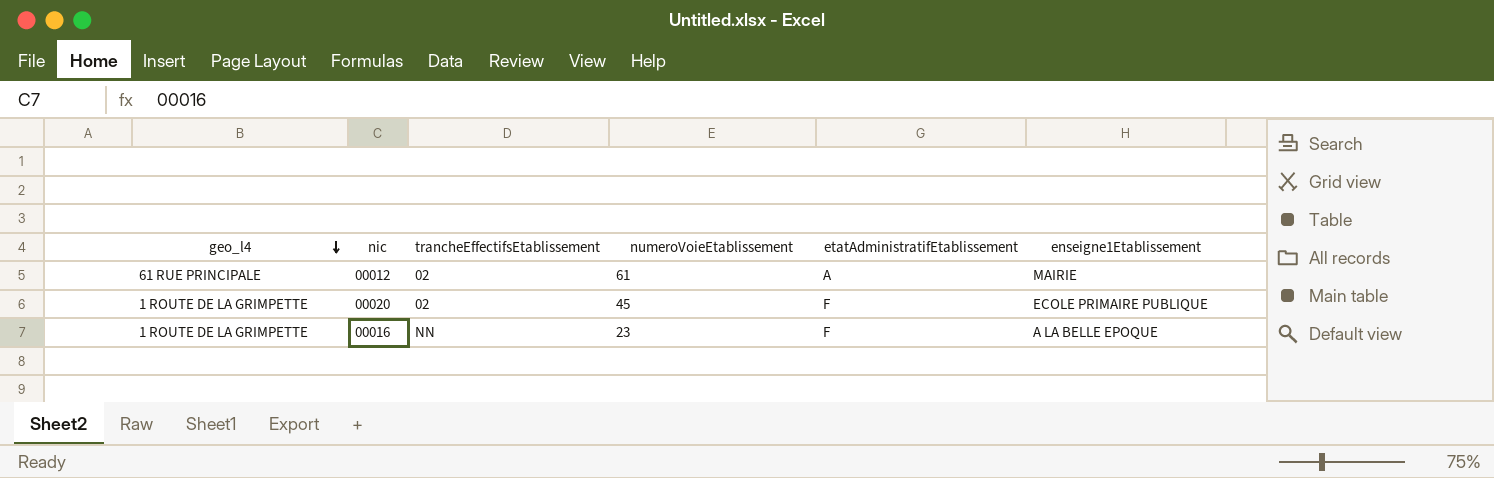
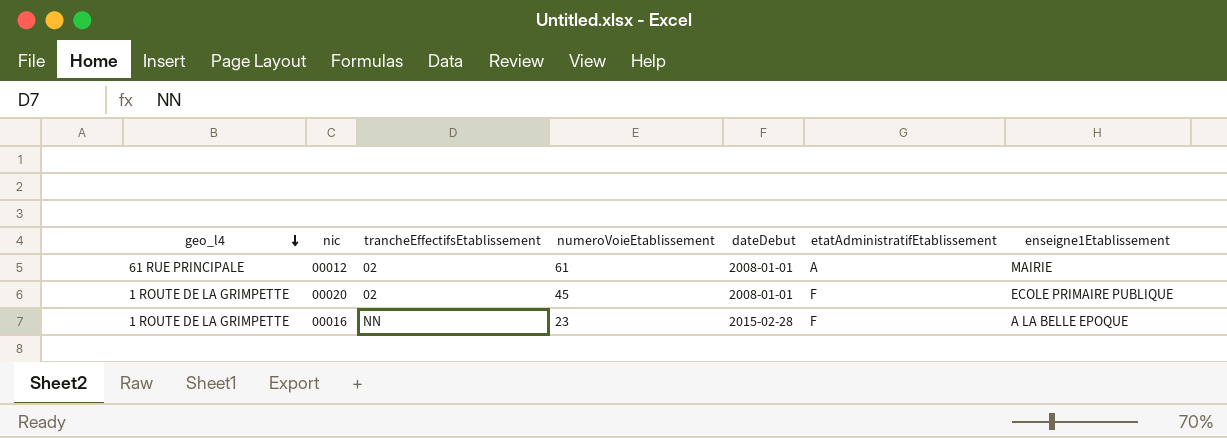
column dateDebut | position: none -> 5

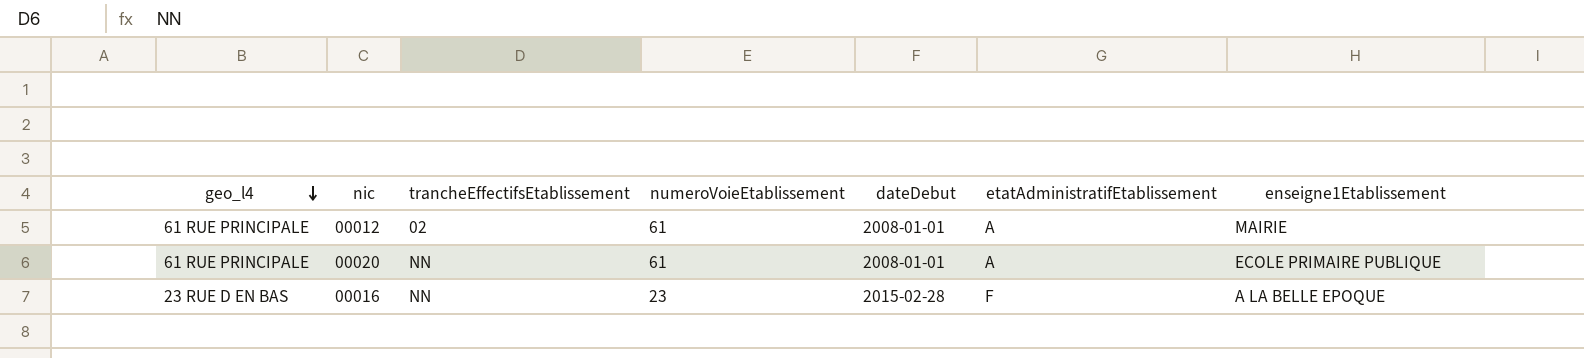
00020 | geo_l4: 1 ROUTE DE LA GRIMPETTE -> 61 RUE PRINCIPALE
00020 | trancheEffectifsEtablissement: 02 -> NN
00020 | numeroVoieEtablissement: 45 -> 61
00020 | etatAdministratifEtablissement: F -> A
00016 | geo_l4: 1 ROUTE DE LA GRIMPETTE -> 23 RUE D EN BAS

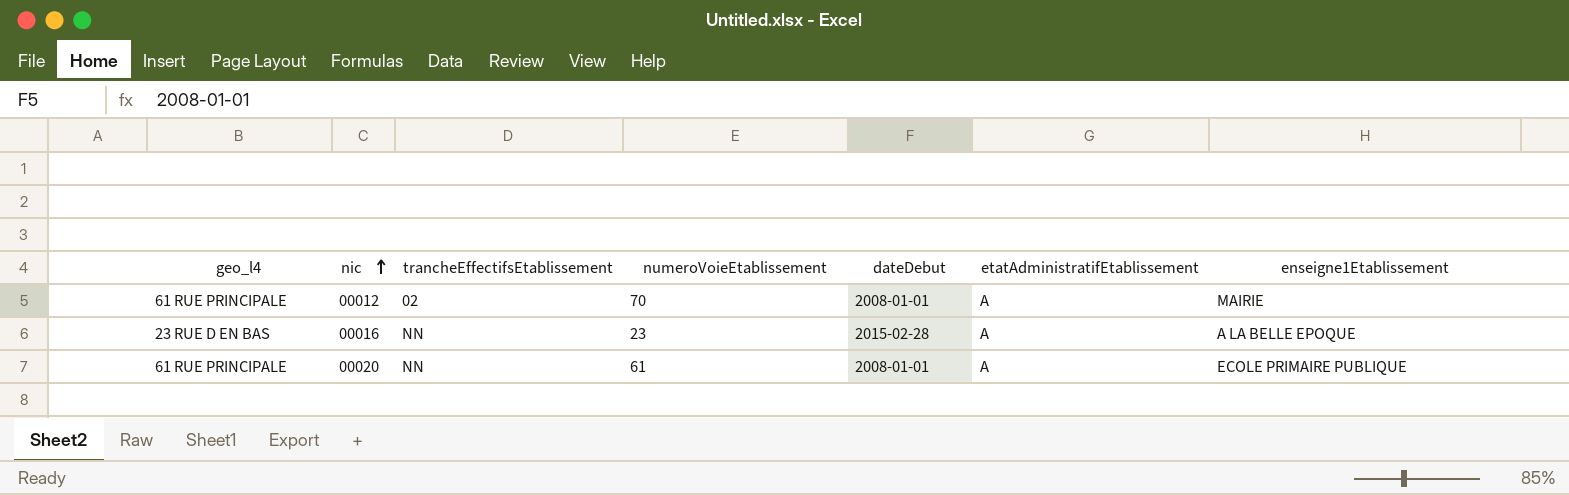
row order: geo_l4 descending -> nic ascending
00012 | numeroVoieEtablissement: 61 -> 70
00016 | etatAdministratifEtablissement: F -> A

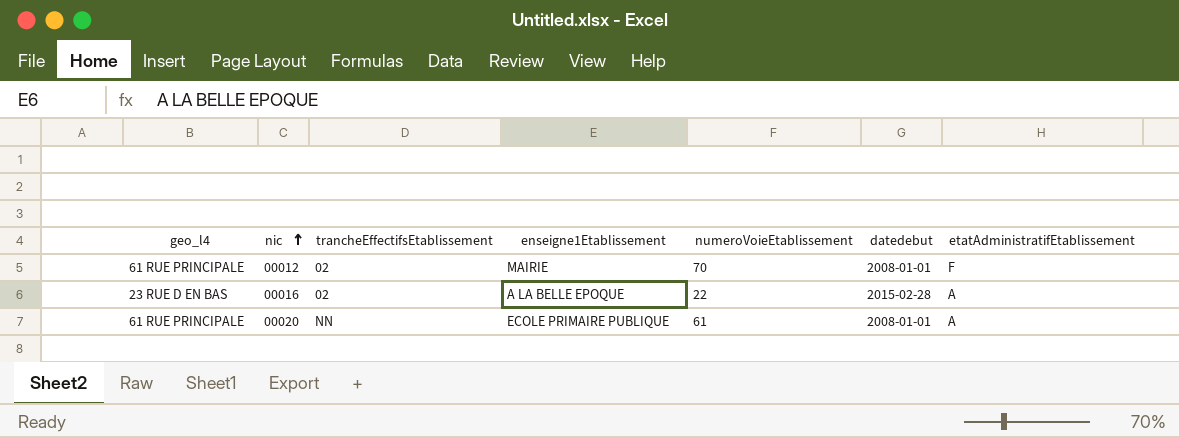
column enseigne1Etablissement | position: 7 -> 4
column name: dateDebut -> datedebut
00012 | etatAdministratifEtablissement: A -> F
00016 | trancheEffectifsEtablissement: NN -> 02
00016 | numeroVoieEtablissement: 23 -> 22

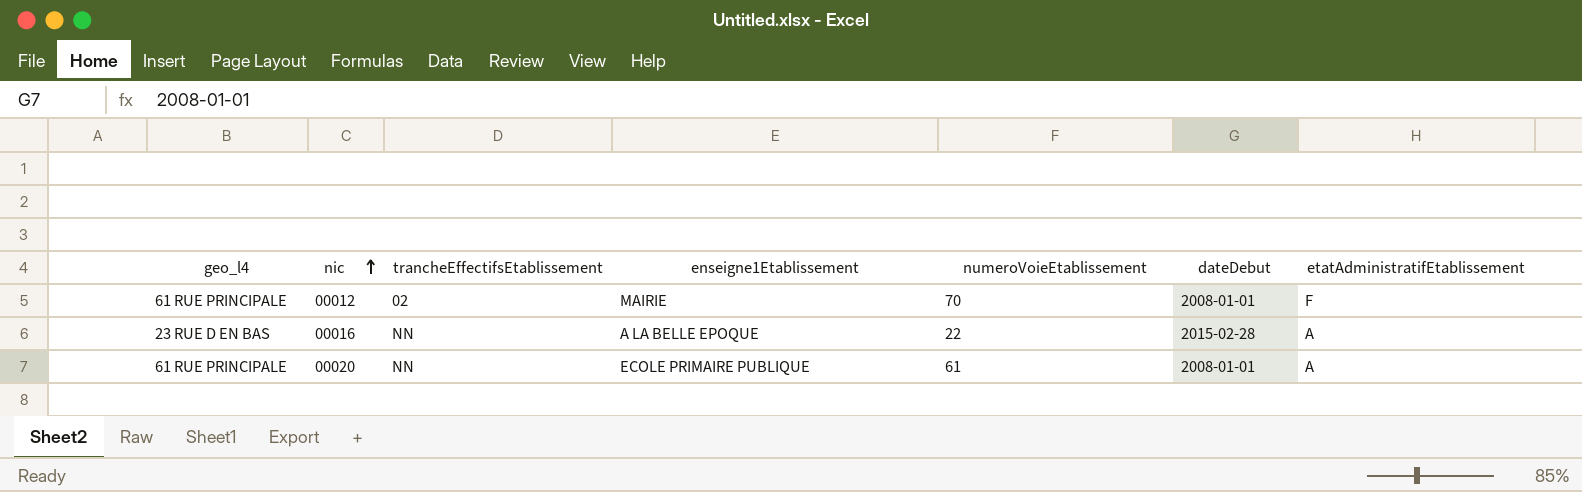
column name: datedebut -> dateDebut
00016 | trancheEffectifsEtablissement: 02 -> NN

